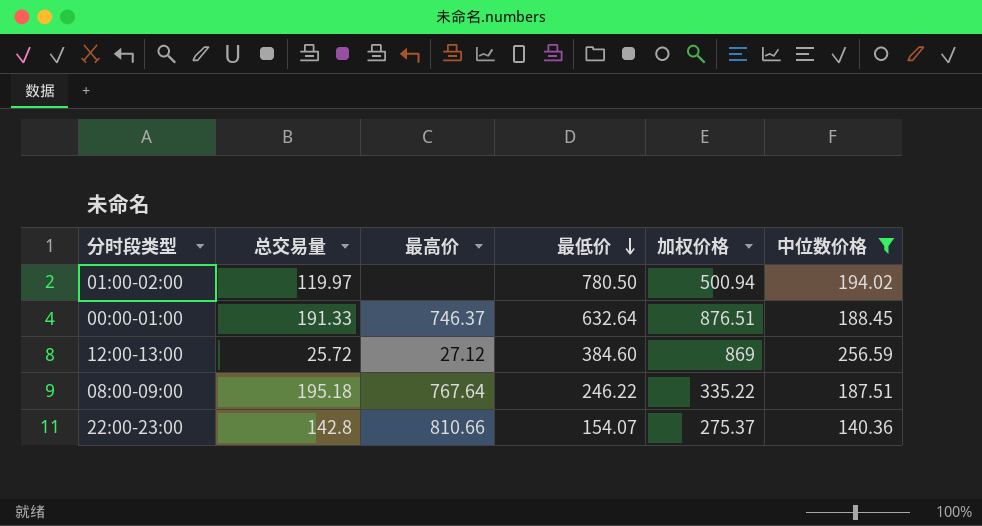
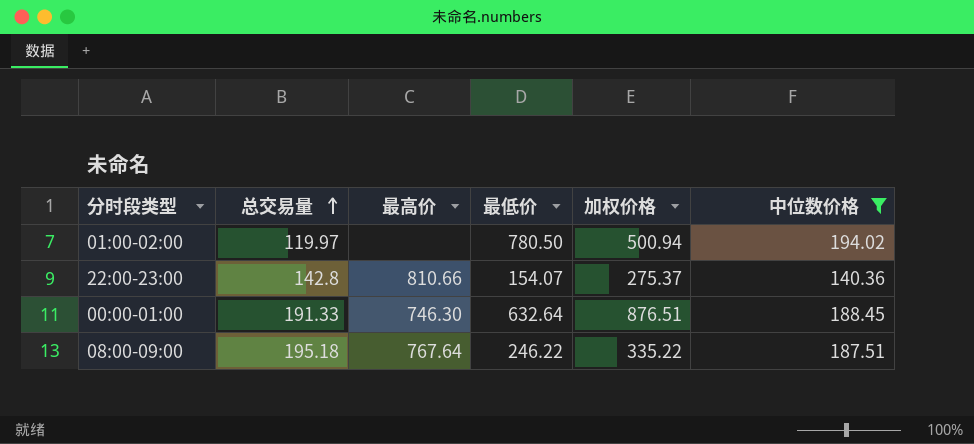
row order: 最低价 descending -> 总交易量 ascending
row 12:00-13:00: 25.72 | 27.12 | 384.60 | 869 | 256.59 -> none
00:00-01:00 | 最高价: 746.37 -> 746.30

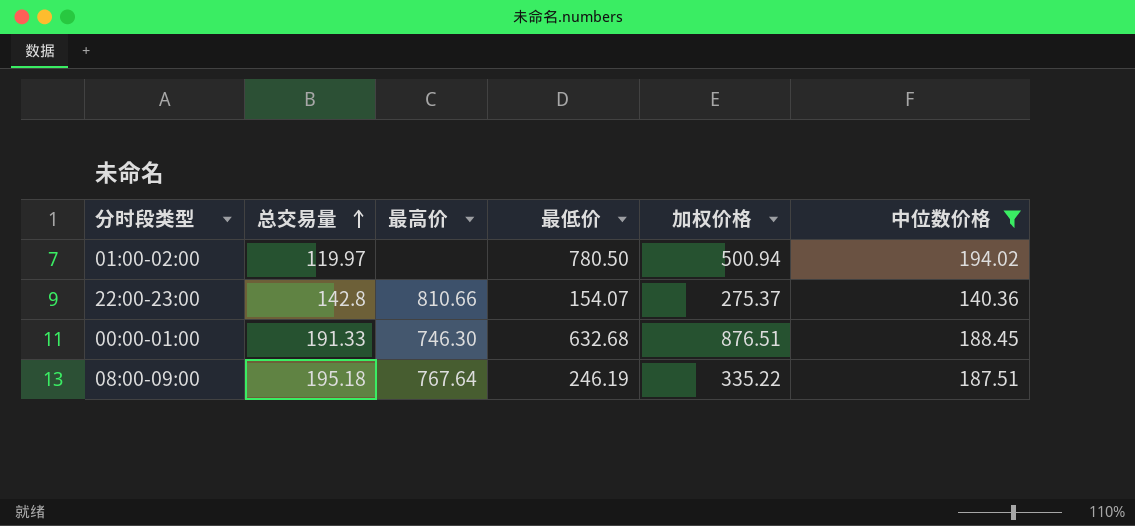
00:00-01:00 | 最低价: 632.64 -> 632.68
08:00-09:00 | 最低价: 246.22 -> 246.19

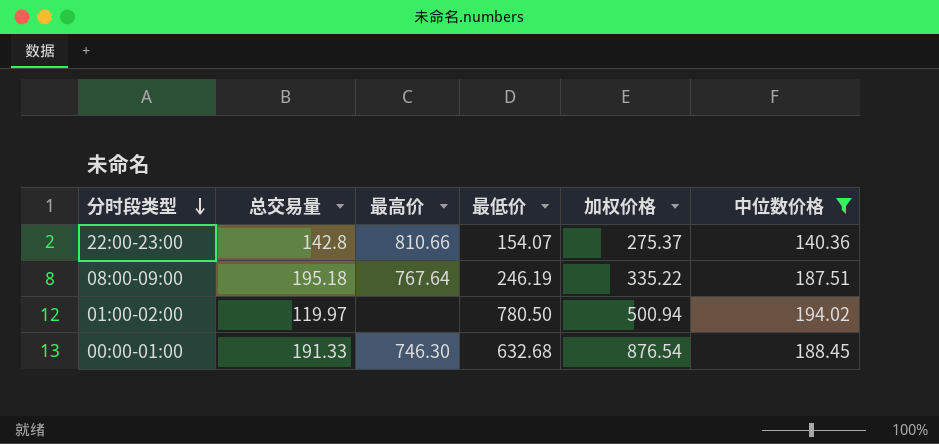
row order: 总交易量 ascending -> 分时段类型 descending
00:00-01:00 | 加权价格: 876.51 -> 876.54

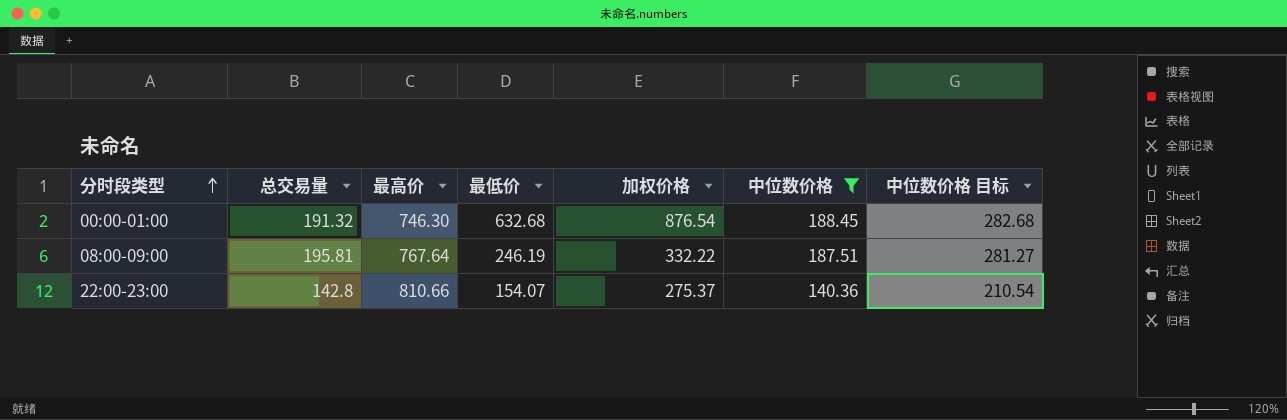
row order: 分时段类型 descending -> 分时段类型 ascending
column 中位数价格 目标 | formula: none -> [中位数价格] * 1.5
row 01:00-02:00: 119.97 | none | 780.50 | 500.94 | 194.02 -> none
00:00-01:00 | 总交易量: 191.33 -> 191.32
08:00-09:00 | 总交易量: 195.18 -> 195.81
08:00-09:00 | 加权价格: 335.22 -> 332.22

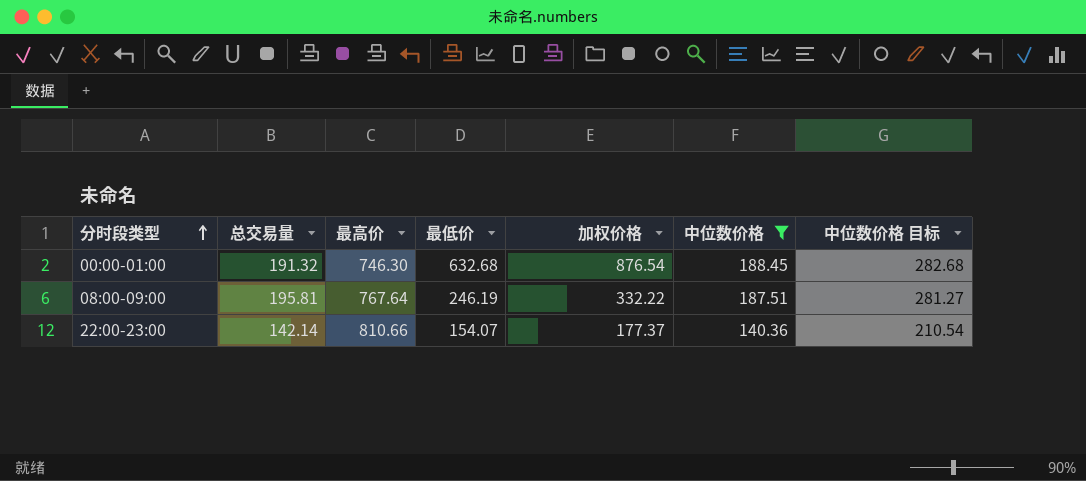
22:00-23:00 | 总交易量: 142.8 -> 142.14
22:00-23:00 | 加权价格: 275.37 -> 177.37

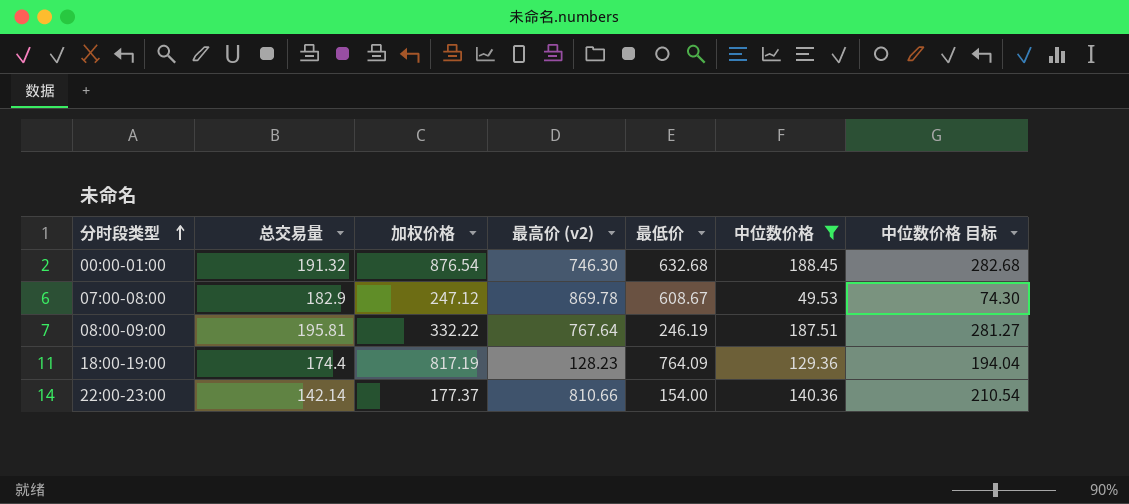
column 加权价格 | position: 5 -> 3
column name: 最高价 -> 最高价 (v2)
row 07:00-08:00: none -> 182.9 | 247.12 | 869.78 | 608.67 | 49.53 | 74.30
row 18:00-19:00: none -> 174.4 | 817.19 | 128.23 | 764.09 | 129.36 | 194.04
22:00-23:00 | 最低价: 154.07 -> 154.00

